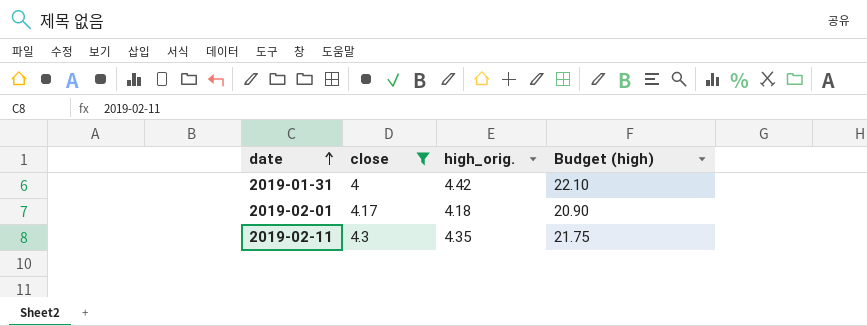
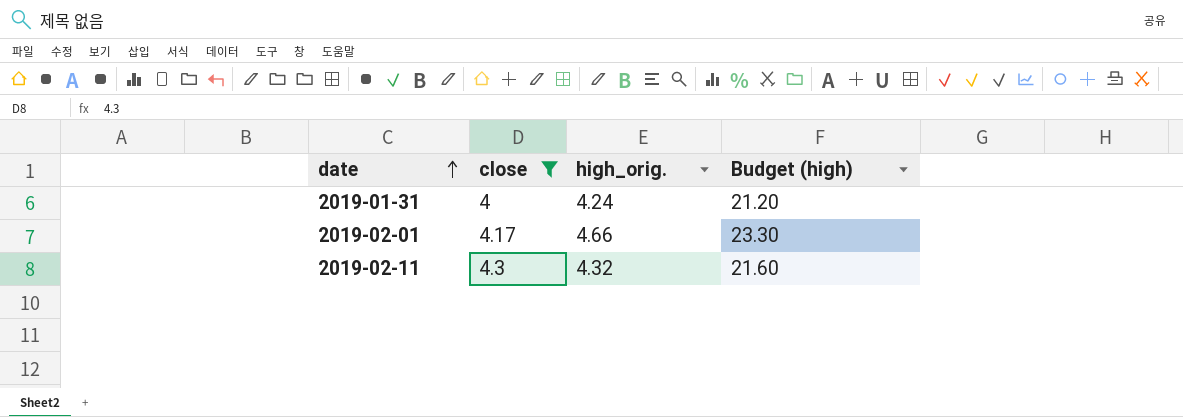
2019-01-31 | high_orig.: 4.42 -> 4.24
2019-01-31 | Budget (high): 22.10 -> 21.20
2019-02-01 | high_orig.: 4.18 -> 4.66
2019-02-01 | Budget (high): 20.90 -> 23.30
2019-02-11 | high_orig.: 4.35 -> 4.32
2019-02-11 | Budget (high): 21.75 -> 21.60

